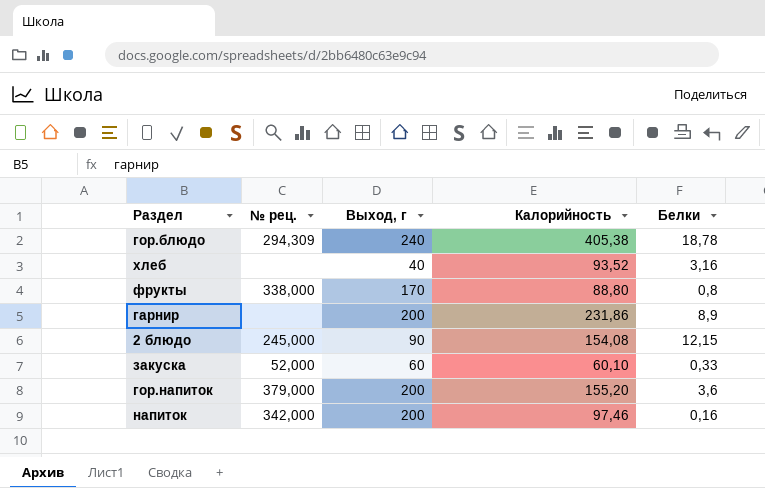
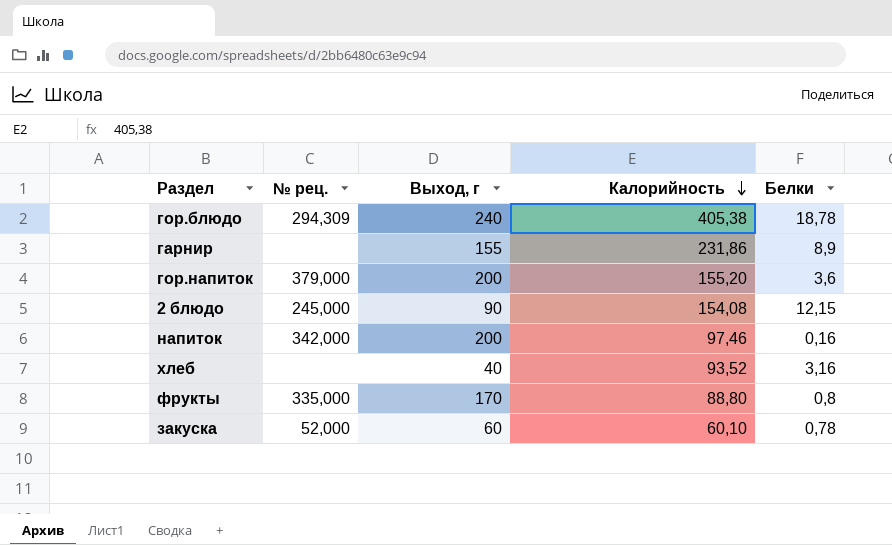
row order: none -> Калорийность descending
гарнир | Выход, г: 200 -> 155
фрукты | № рец.: 338,000 -> 335,000
закуска | Белки: 0,33 -> 0,78

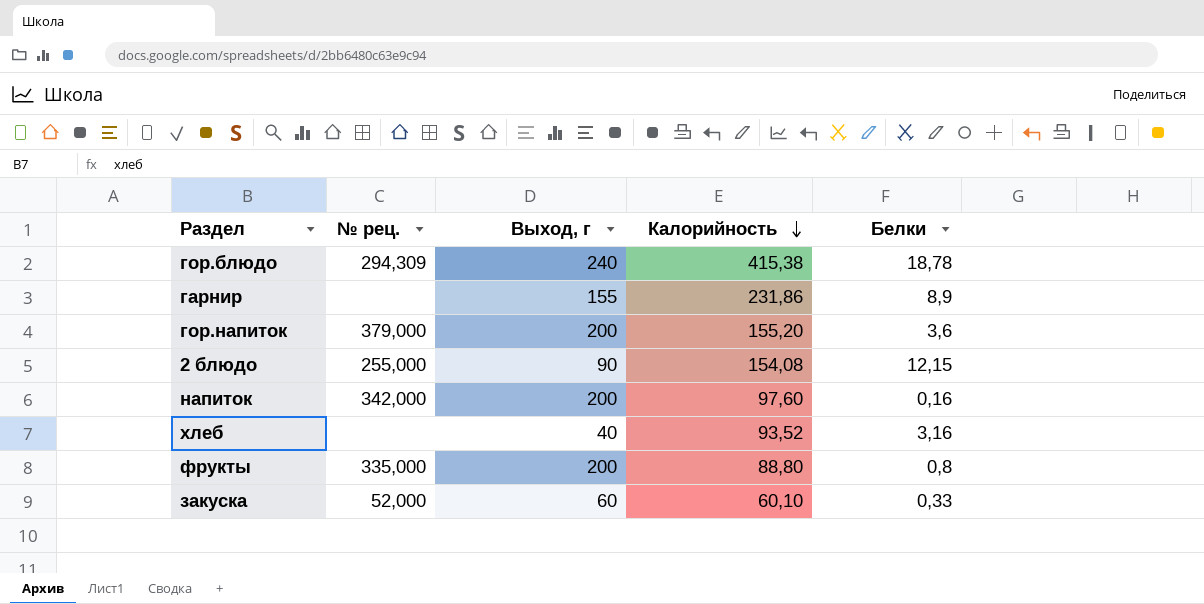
гор.блюдо | Калорийность: 405,38 -> 415,38
2 блюдо | № рец.: 245,000 -> 255,000
напиток | Калорийность: 97,46 -> 97,60
фрукты | Выход, г: 170 -> 200
закуска | Белки: 0,78 -> 0,33

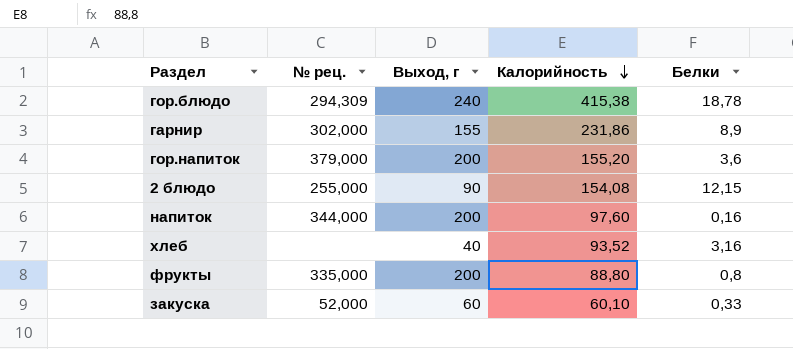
гарнир | № рец.: none -> 302,000
напиток | № рец.: 342,000 -> 344,000

